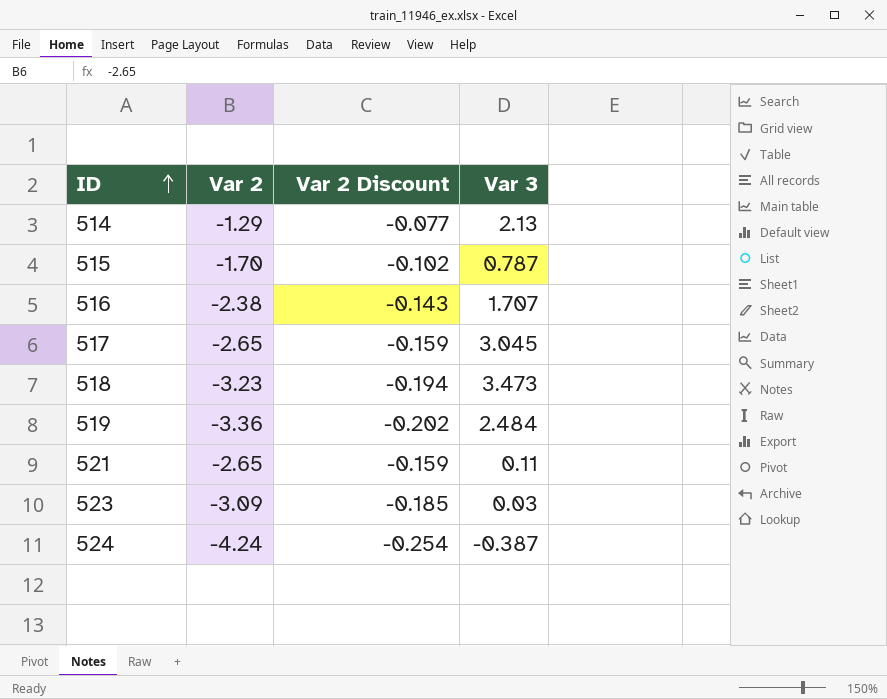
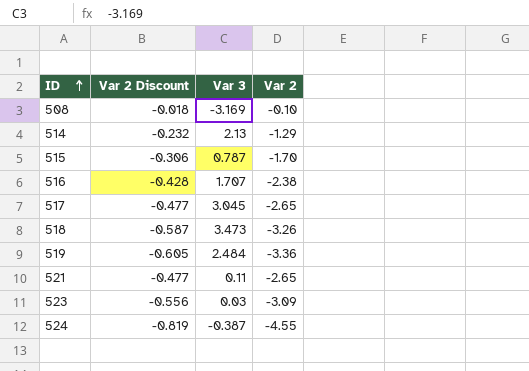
column Var 2 Discount | formula: [Var 2] * 0.06 -> [Var 2] * 0.18
column Var 2 | position: 2 -> 4
row 508: none -> -0.018 | -3.169 | -0.10
518 | Var 2: -3.23 -> -3.26
524 | Var 2: -4.24 -> -4.55

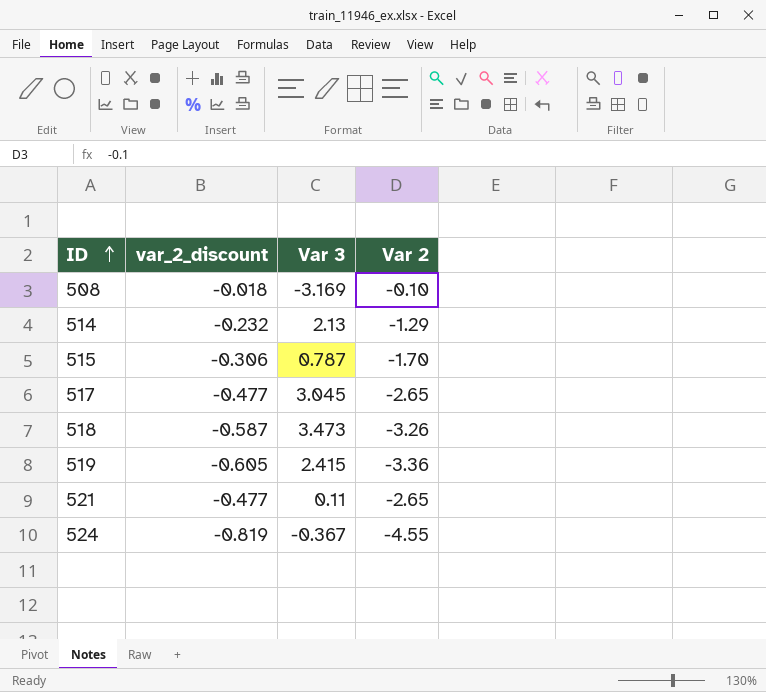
column name: Var 2 Discount -> var_2_discount
row 516: -0.428 | 1.707 | -2.38 -> none
row 523: -0.556 | 0.03 | -3.09 -> none
519 | Var 3: 2.484 -> 2.415
524 | Var 3: -0.387 -> -0.367

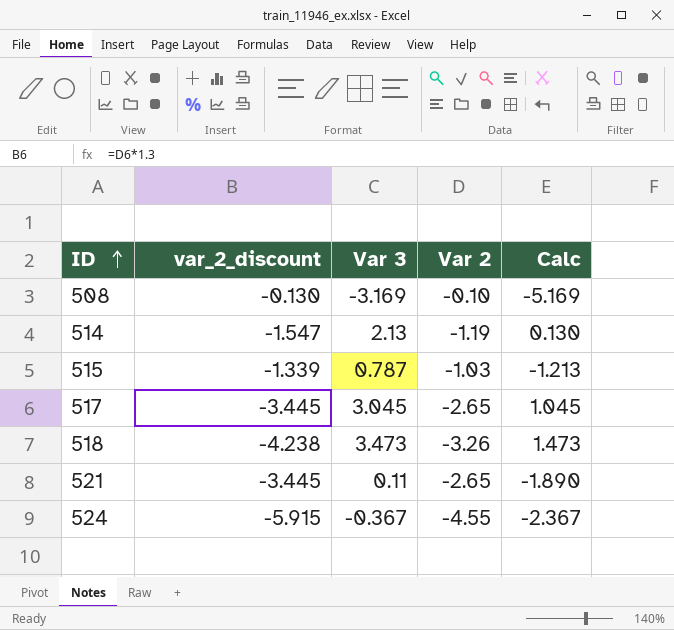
column var_2_discount | formula: [Var 2] * 0.18 -> [Var 2] * 1.3
column Calc | formula: none -> [Var 3] - 2
row 519: -0.605 | 2.415 | -3.36 -> none
514 | Var 2: -1.29 -> -1.19
515 | Var 2: -1.70 -> -1.03

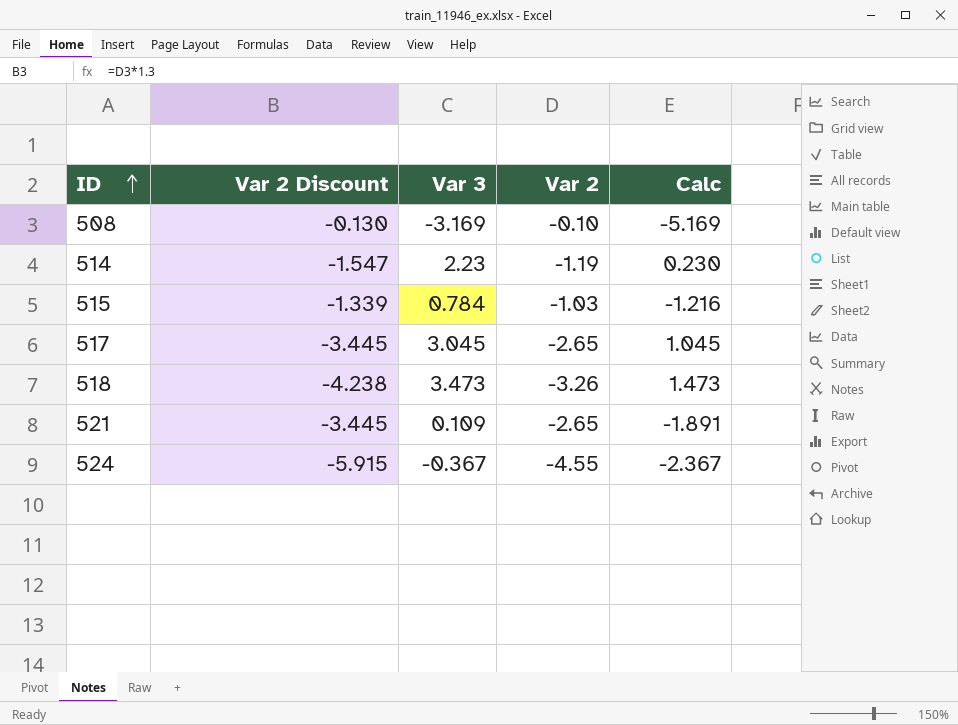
column name: var_2_discount -> Var 2 Discount
514 | Var 3: 2.13 -> 2.23
514 | Calc: 0.130 -> 0.230
515 | Var 3: 0.787 -> 0.784
515 | Calc: -1.213 -> -1.216
521 | Var 3: 0.11 -> 0.109
521 | Calc: -1.890 -> -1.891

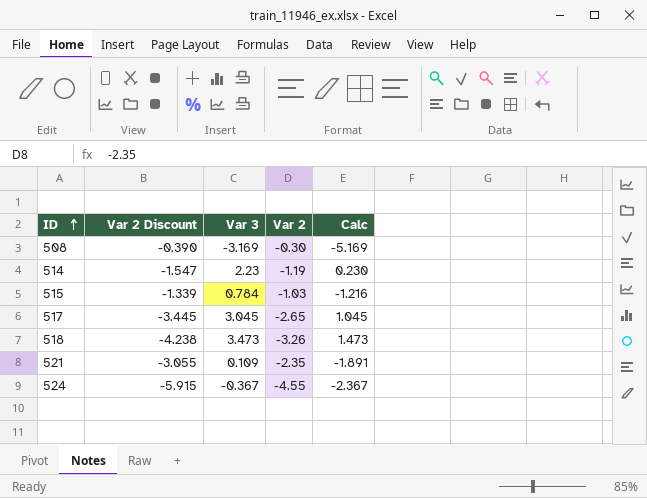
508 | Var 2 Discount: -0.130 -> -0.390
508 | Var 2: -0.10 -> -0.30
521 | Var 2 Discount: -3.445 -> -3.055
521 | Var 2: -2.65 -> -2.35

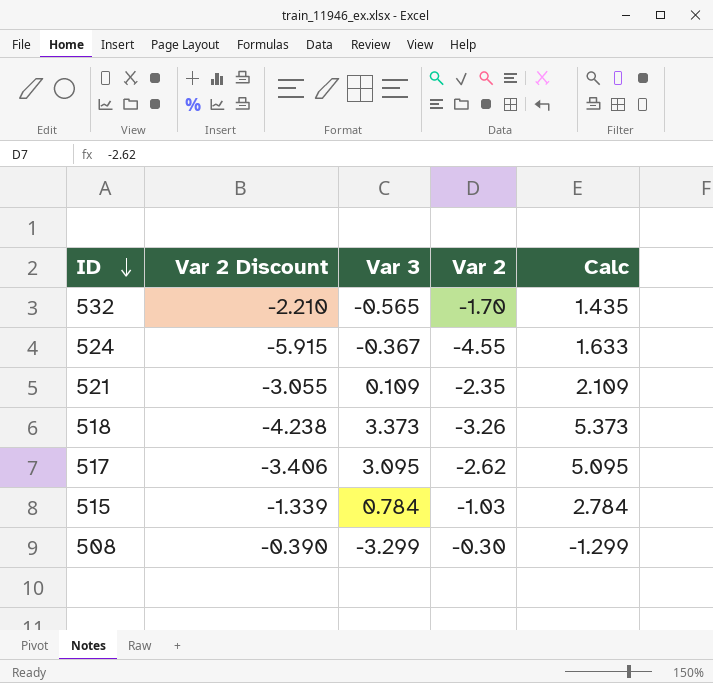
row order: ID ascending -> ID descending
column Calc | formula: [Var 3] - 2 -> [Var 3] + 2
row 514: -1.547 | 2.23 | -1.19 | 0.230 -> none
row 532: none -> -2.210 | -0.565 | -1.70 | 1.435
518 | Var 3: 3.473 -> 3.373
517 | Var 2 Discount: -3.445 -> -3.406
517 | Var 3: 3.045 -> 3.095
517 | Var 2: -2.65 -> -2.62
508 | Var 3: -3.169 -> -3.299

